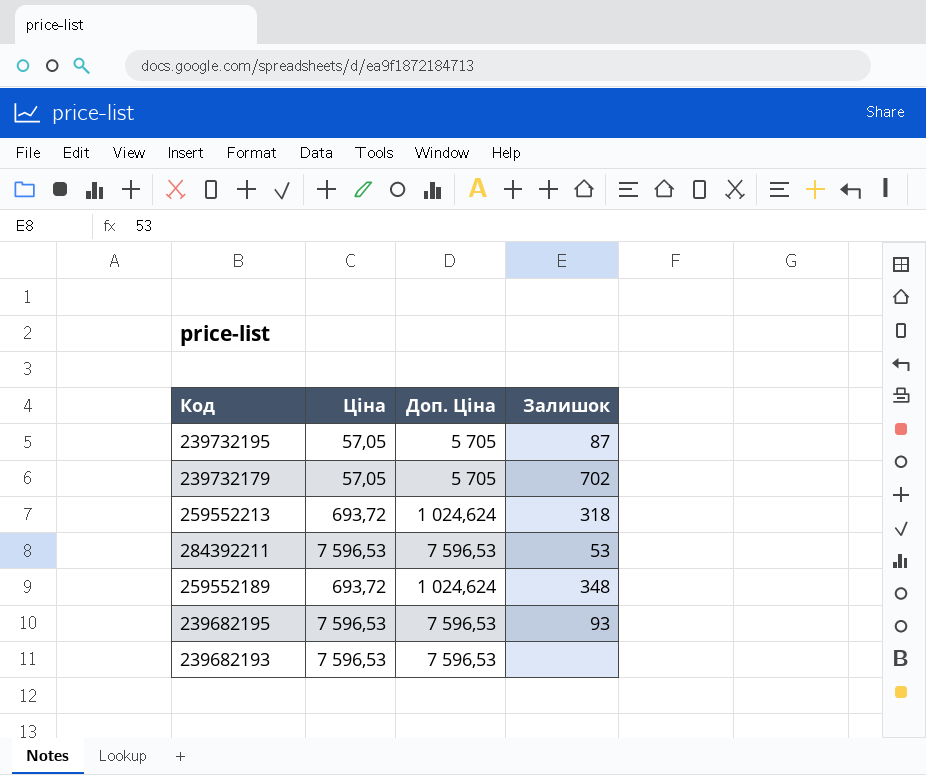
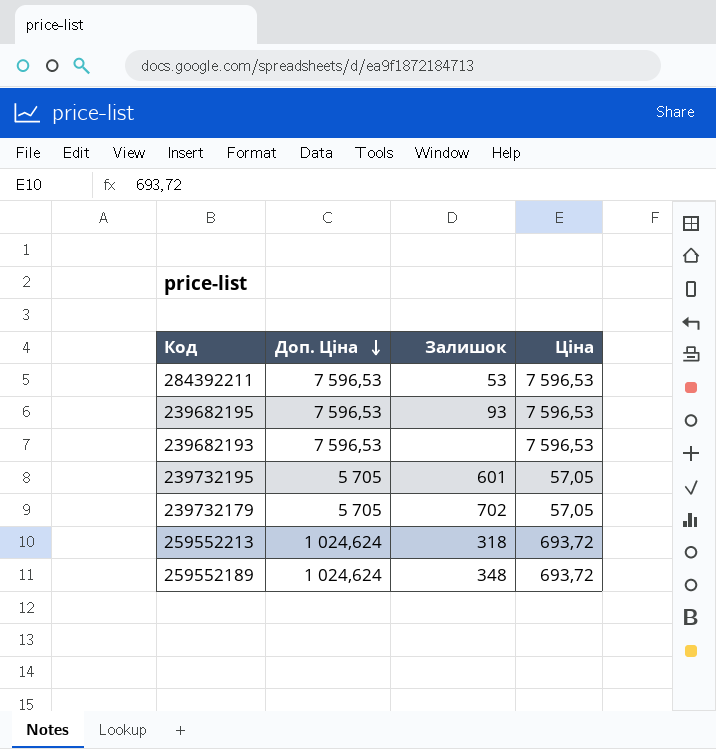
row order: none -> Доп. Ціна descending
column Ціна | position: 2 -> 4
239732195 | Залишок: 87 -> 601

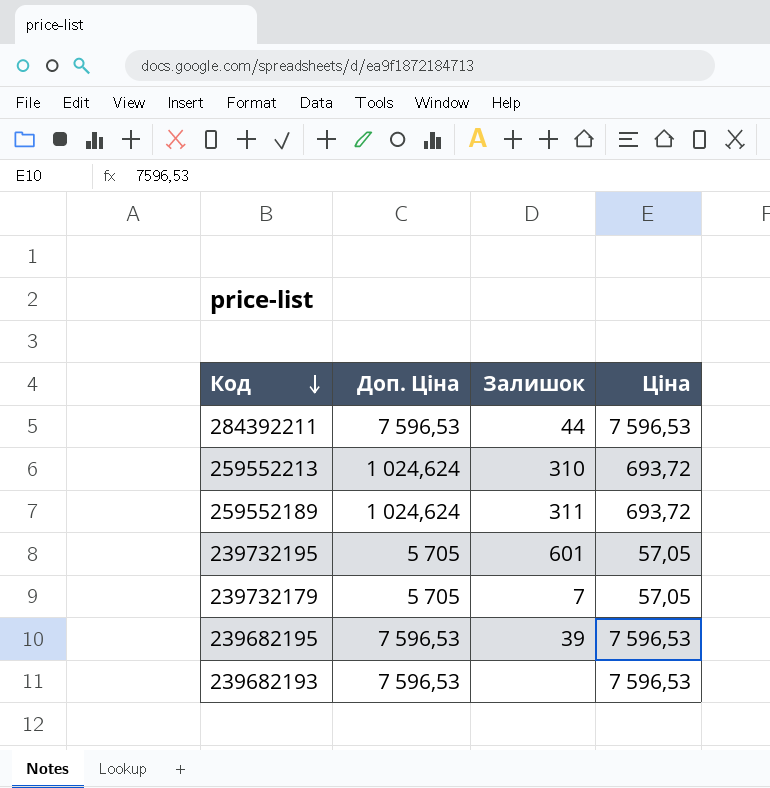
row order: Доп. Ціна descending -> Код descending
284392211 | Залишок: 53 -> 44
259552213 | Залишок: 318 -> 310
259552189 | Залишок: 348 -> 311
239732179 | Залишок: 702 -> 7
239682195 | Залишок: 93 -> 39

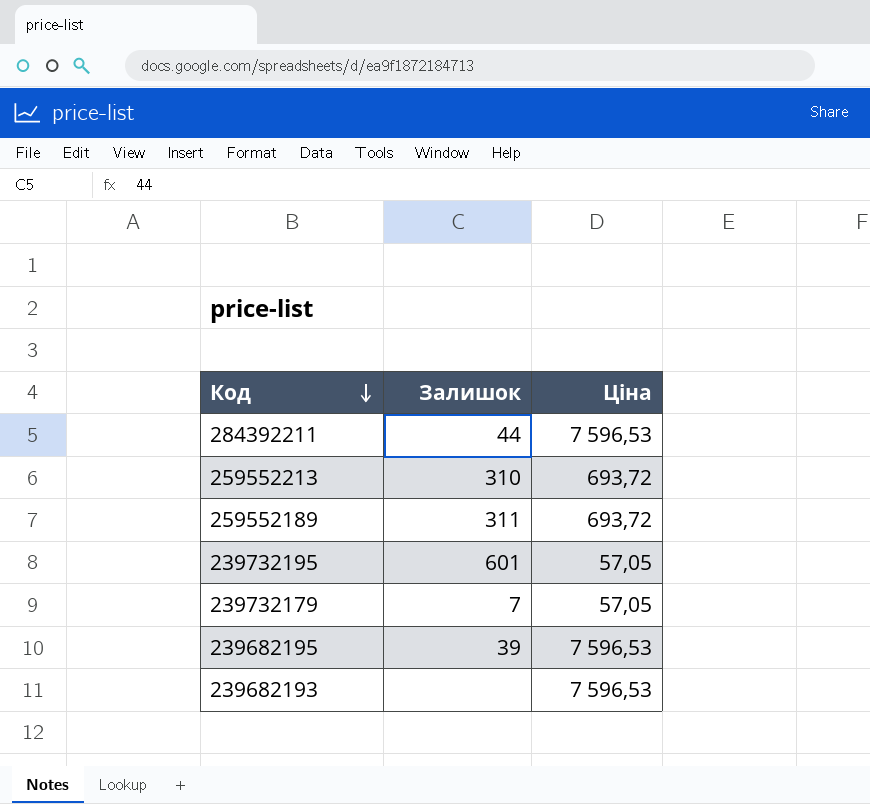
column Доп. Ціна | position: 2 -> none

